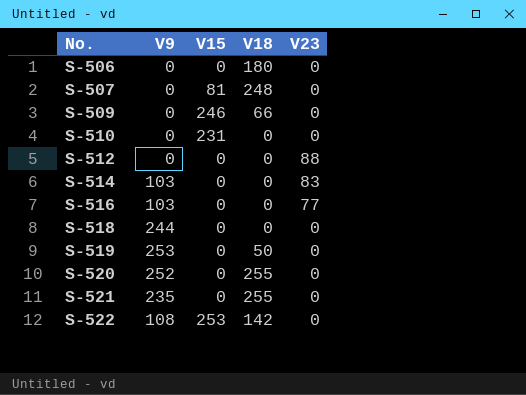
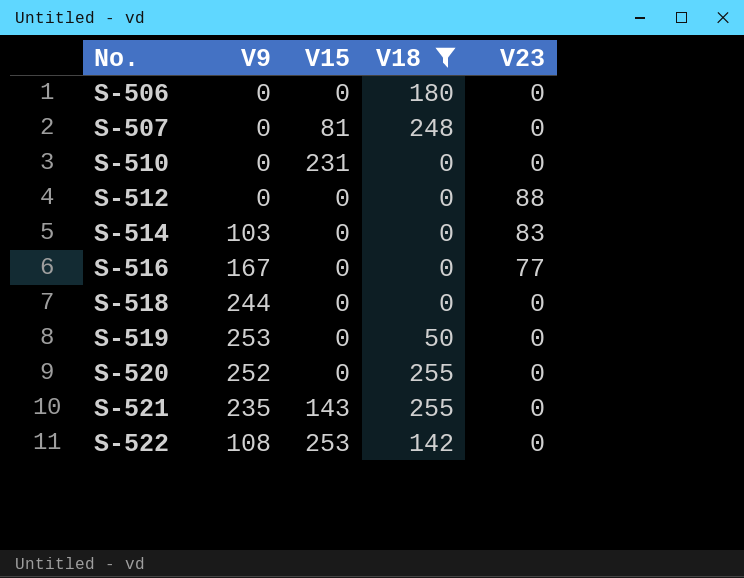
filter: none -> V18 != 66
S-516 | V9: 103 -> 167
S-521 | V15: 0 -> 143

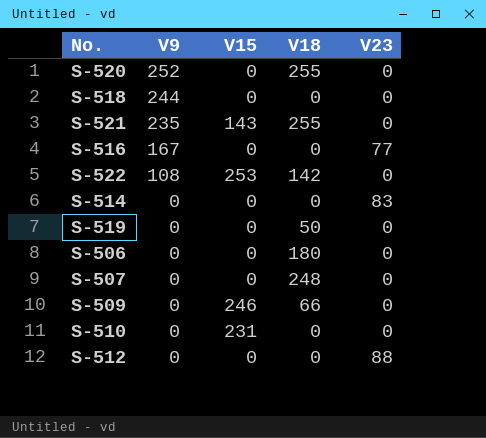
filter: V18 != 66 -> none
row order: No. ascending -> V9 descending
S-514 | V9: 103 -> 0
S-519 | V9: 253 -> 0
S-507 | V15: 81 -> 0

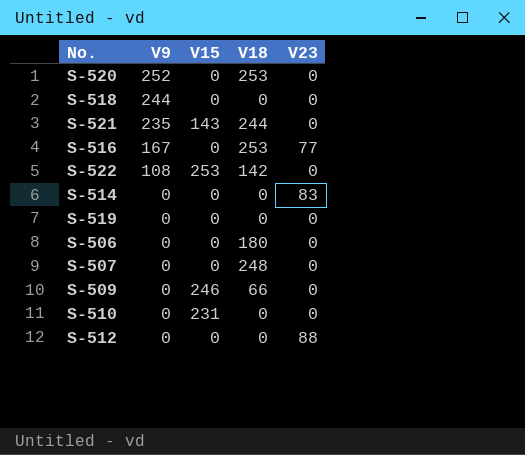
S-520 | V18: 255 -> 253
S-521 | V18: 255 -> 244
S-516 | V18: 0 -> 253
S-519 | V18: 50 -> 0

